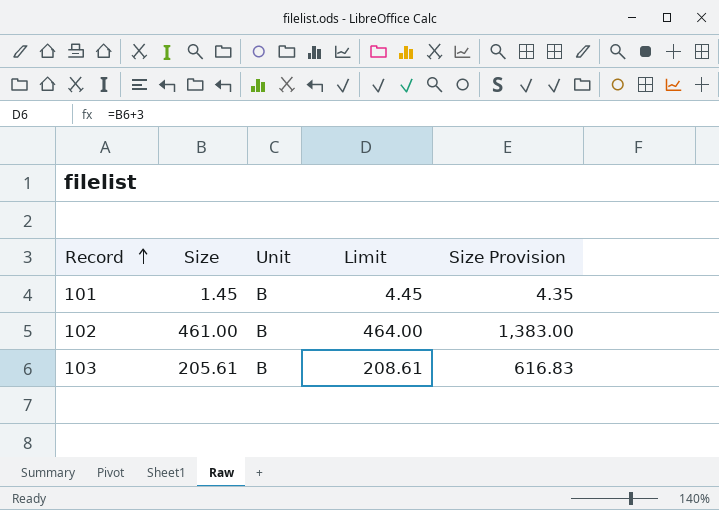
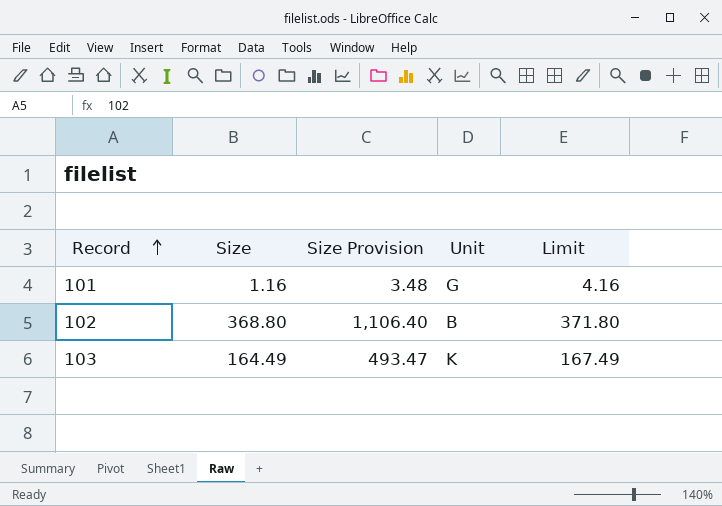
column Size Provision | position: 5 -> 3
101 | Size: 1.45 -> 1.16
101 | Size Provision: 4.35 -> 3.48
101 | Unit: B -> G
101 | Limit: 4.45 -> 4.16
102 | Size: 461.00 -> 368.80
102 | Size Provision: 1,383.00 -> 1,106.40
102 | Limit: 464.00 -> 371.80
103 | Size: 205.61 -> 164.49
103 | Size Provision: 616.83 -> 493.47
103 | Unit: B -> K
103 | Limit: 208.61 -> 167.49

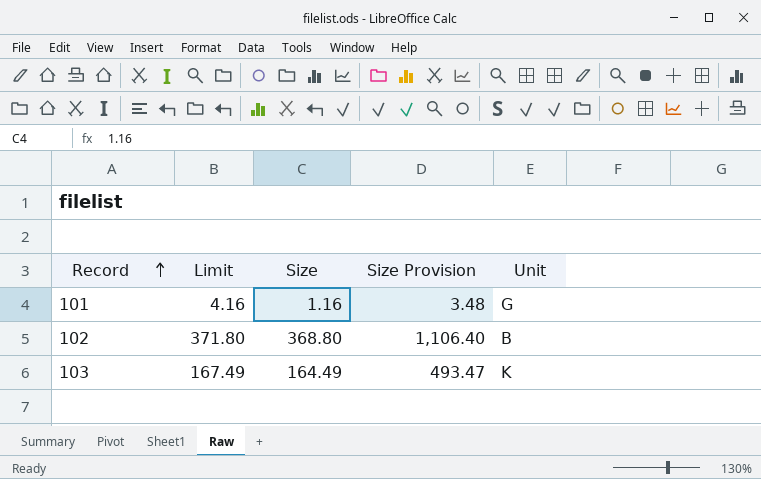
column Limit | position: 5 -> 2

